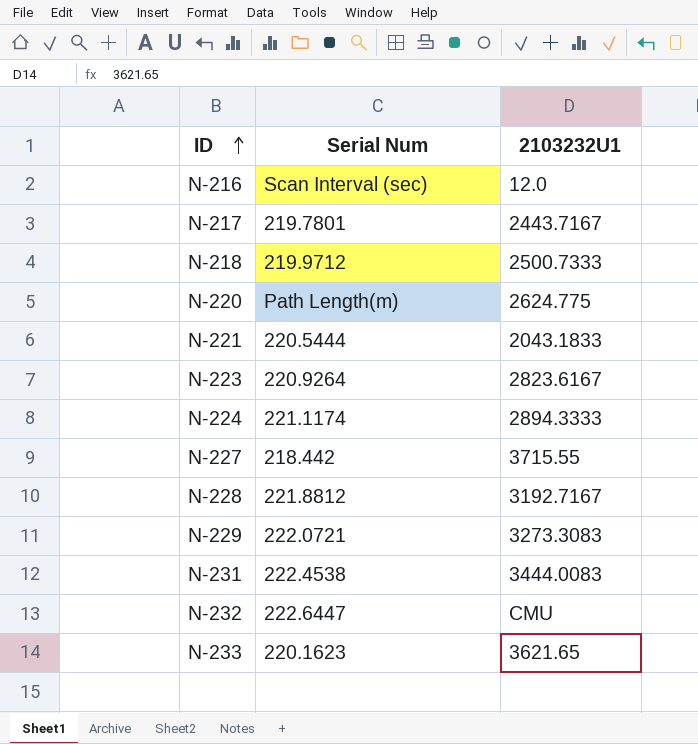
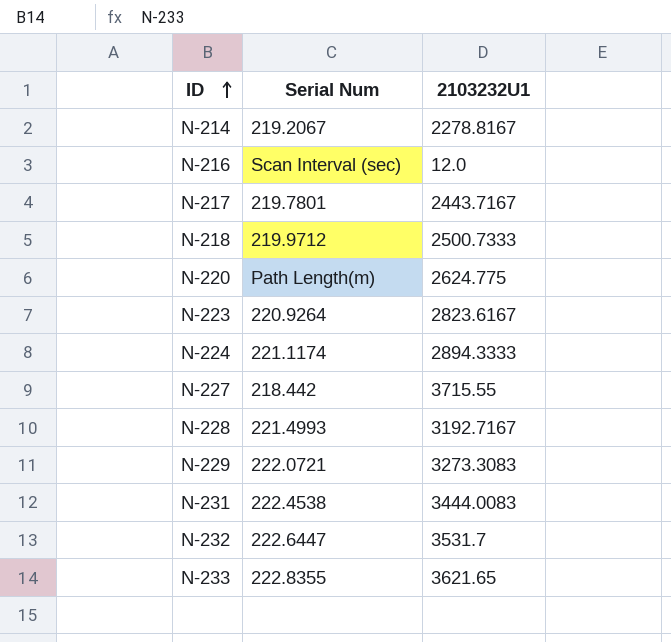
row N-221: 220.5444 | 2043.1833 -> none
row N-214: none -> 219.2067 | 2278.8167
N-228 | Serial Num: 221.8812 -> 221.4993
N-232 | 2103232U1: CMU -> 3531.7
N-233 | Serial Num: 220.1623 -> 222.8355

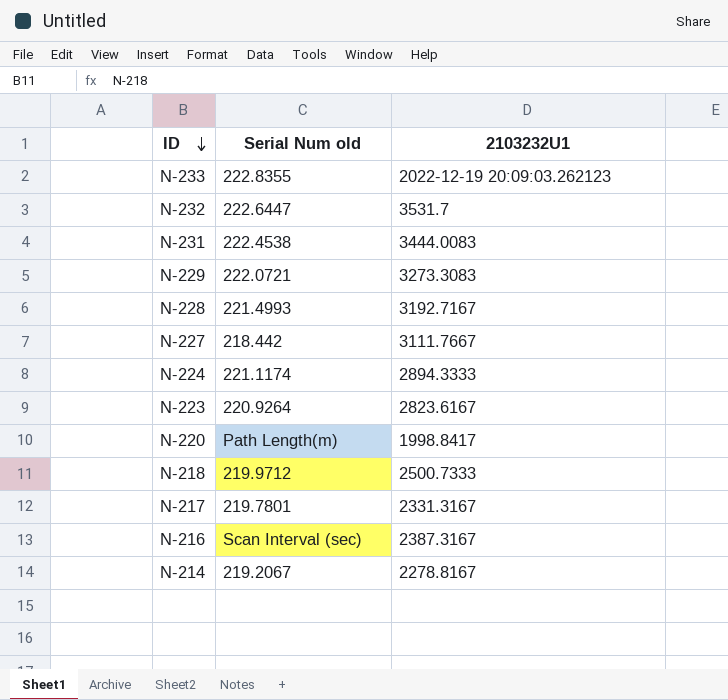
row order: ID ascending -> ID descending
column name: Serial Num -> Serial Num old
N-233 | 2103232U1: 3621.65 -> 2022-12-19 20:09:03.262123
N-227 | 2103232U1: 3715.55 -> 3111.7667
N-220 | 2103232U1: 2624.775 -> 1998.8417
N-217 | 2103232U1: 2443.7167 -> 2331.3167
N-216 | 2103232U1: 12.0 -> 2387.3167

